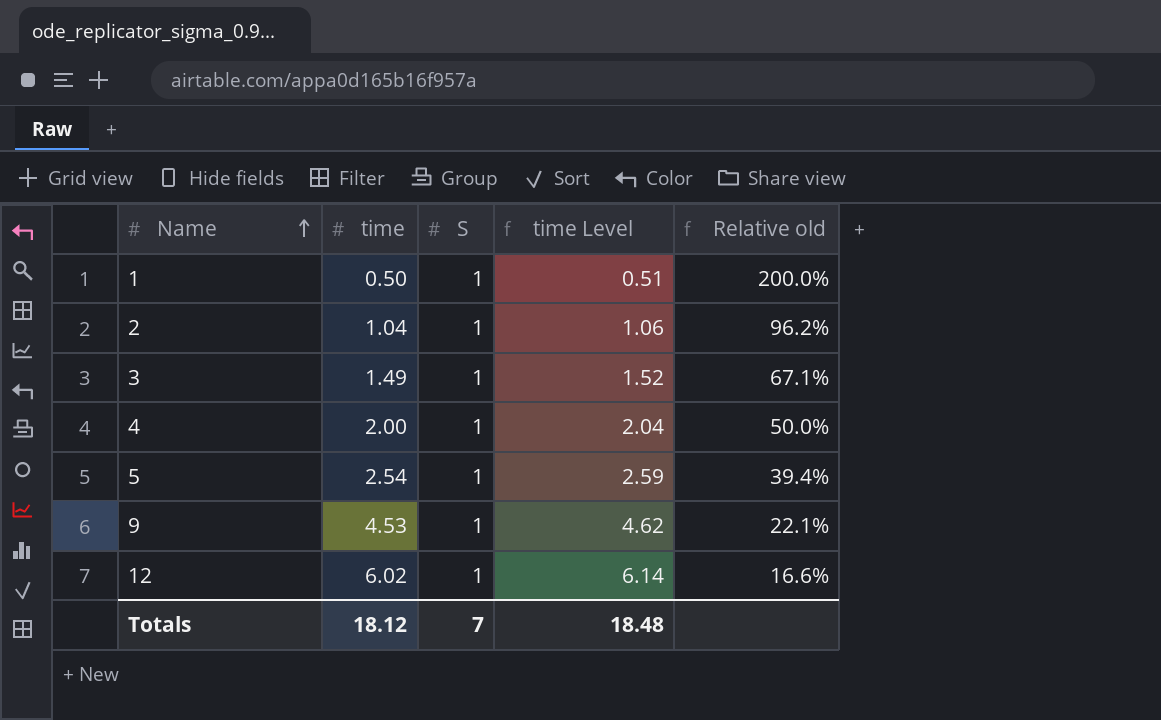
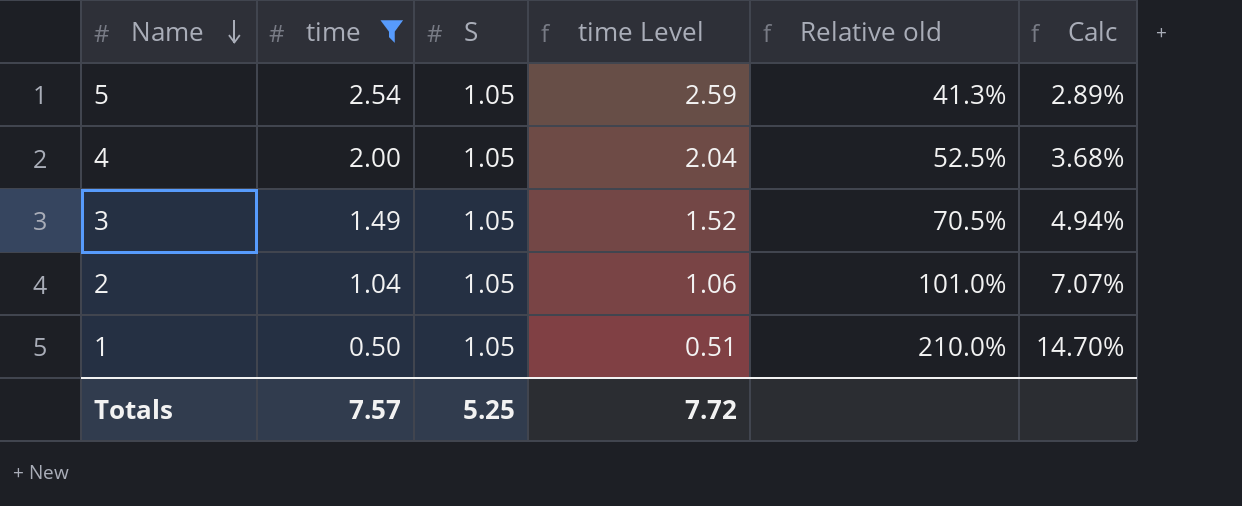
filter: none -> time <= 2.54
row order: Name ascending -> Name descending
column Calc | formula: none -> [Relative old] * 0.07
5 | S: 1 -> 1.05
5 | Relative old: 39.4% -> 41.3%
4 | S: 1 -> 1.05
4 | Relative old: 50.0% -> 52.5%
3 | S: 1 -> 1.05
3 | Relative old: 67.1% -> 70.5%
2 | S: 1 -> 1.05
2 | Relative old: 96.2% -> 101.0%
1 | S: 1 -> 1.05
1 | Relative old: 200.0% -> 210.0%
Totals | time: 18.12 -> 7.57
Totals | S: 7 -> 5.25
Totals | time Level: 18.48 -> 7.72

